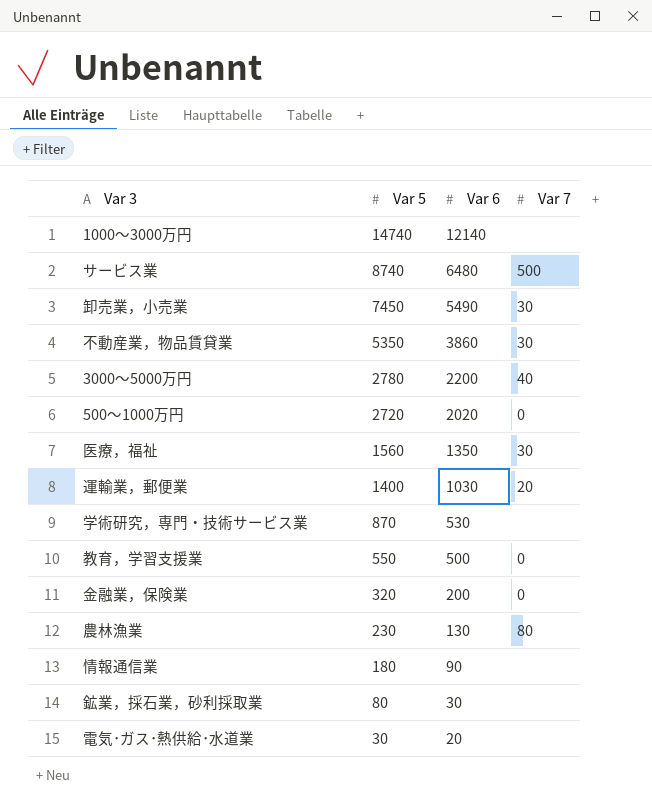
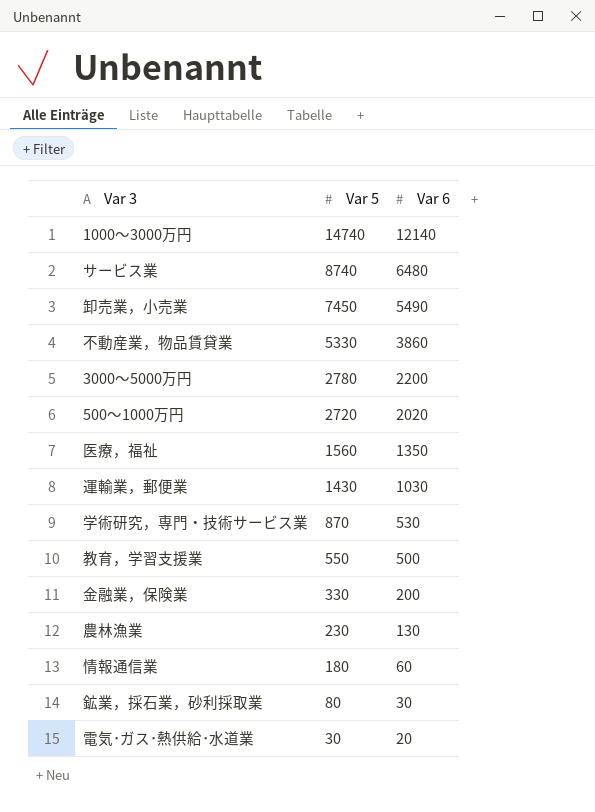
column Var 7 | position: 4 -> none
不動産業，物品賃貸業 | Var 5: 5350 -> 5330
運輸業，郵便業 | Var 5: 1400 -> 1430
金融業，保険業 | Var 5: 320 -> 330
情報通信業 | Var 6: 90 -> 60

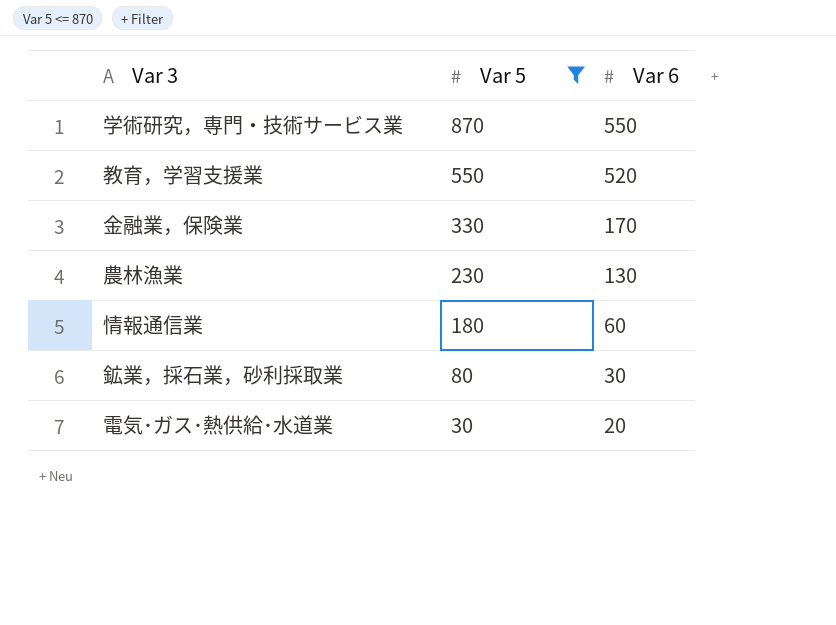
filter: none -> Var 5 <= 870
学術研究，専門・技術サービス業 | Var 6: 530 -> 550
教育，学習支援業 | Var 6: 500 -> 520
金融業，保険業 | Var 6: 200 -> 170

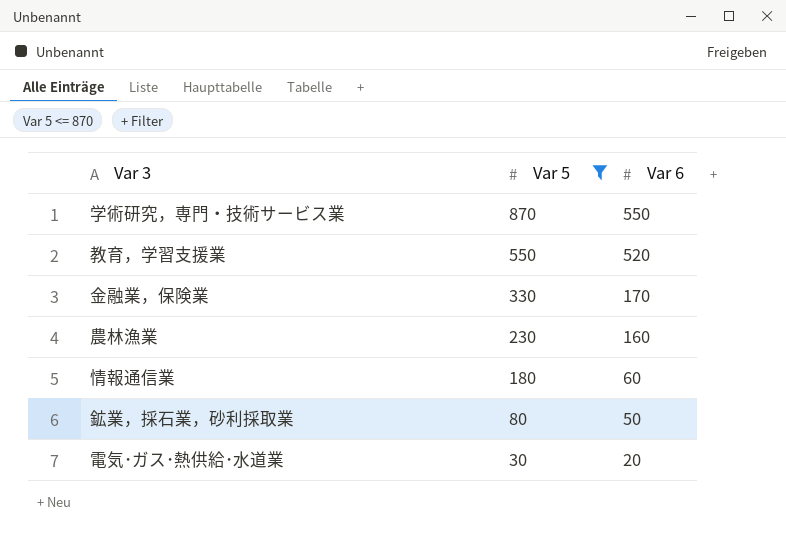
農林漁業 | Var 6: 130 -> 160
鉱業，採石業，砂利採取業 | Var 6: 30 -> 50

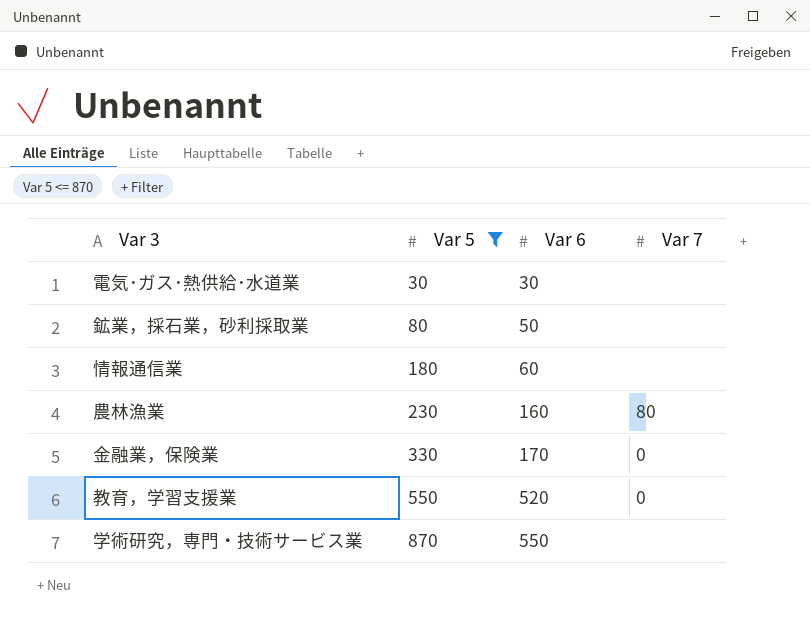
row order: Var 5 descending -> Var 5 ascending
column Var 7 | position: none -> 4
電気･ガス･熱供給･水道業 | Var 6: 20 -> 30

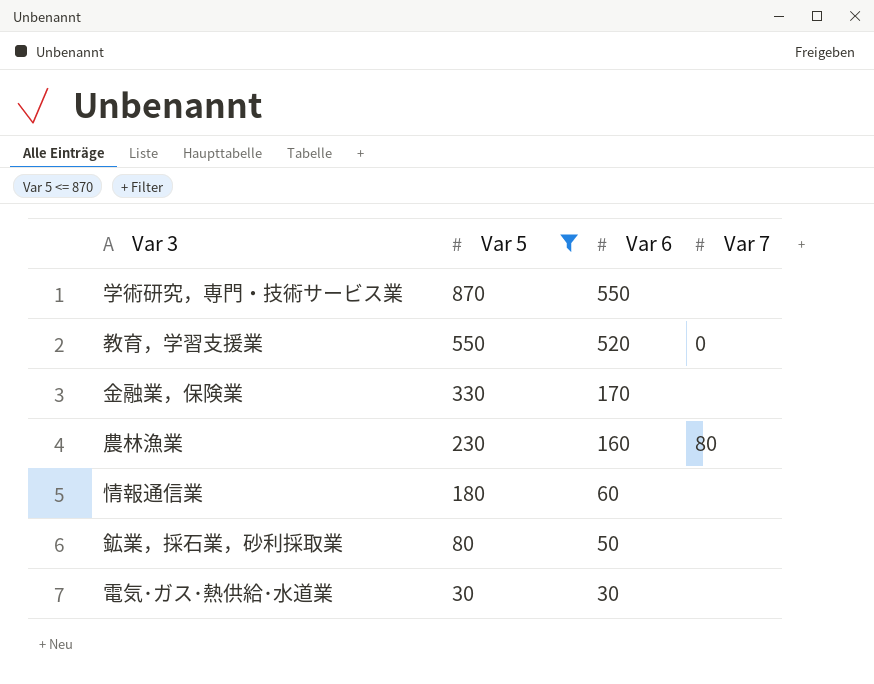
row order: Var 5 ascending -> Var 5 descending
金融業，保険業 | Var 7: 0 -> none

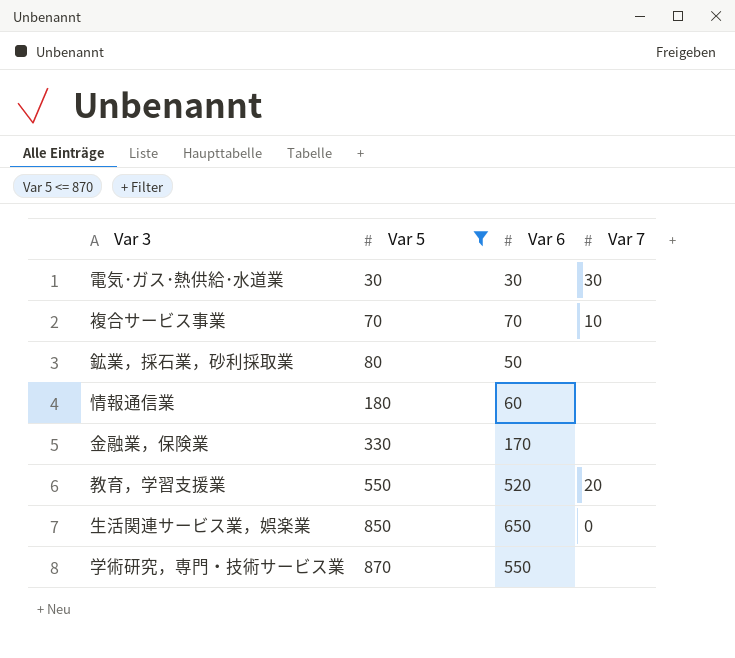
row order: Var 5 descending -> Var 5 ascending
row 農林漁業: 230 | 160 | 80 -> none
電気･ガス･熱供給･水道業 | Var 7: none -> 30
row 複合サービス事業: none -> 70 | 70 | 10
教育，学習支援業 | Var 7: 0 -> 20
row 生活関連サービス業，娯楽業: none -> 850 | 650 | 0

